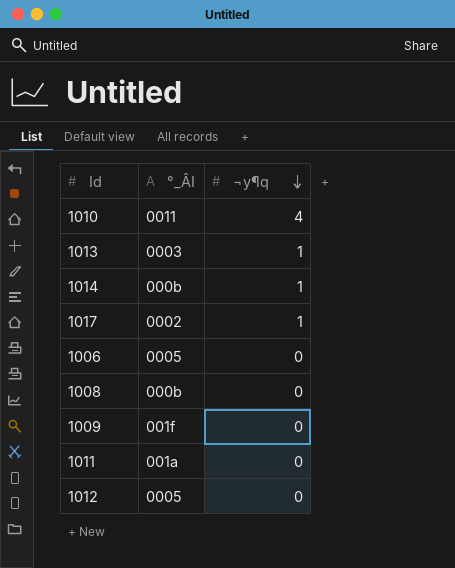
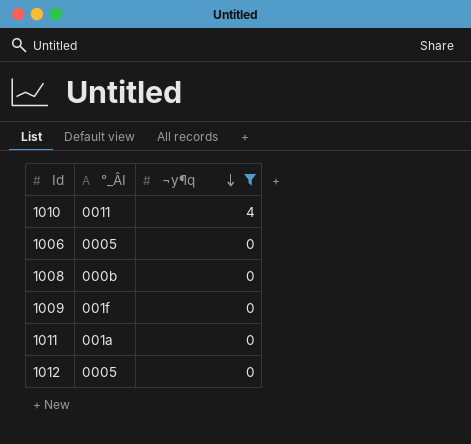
filter: none -> ¬y¶q != 1

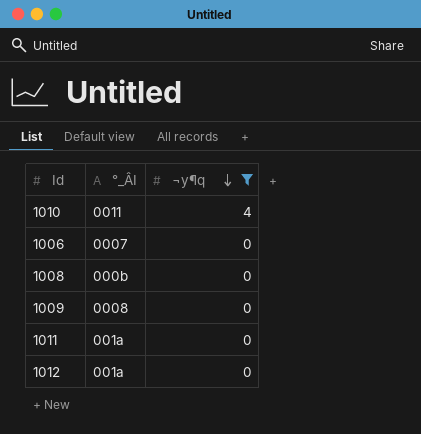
1006 | °_ÂI: 0005 -> 0007
1009 | °_ÂI: 001f -> 0008
1012 | °_ÂI: 0005 -> 001a

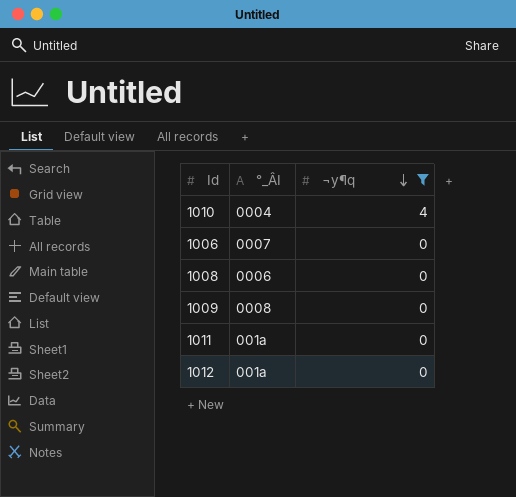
1010 | °_ÂI: 0011 -> 0004
1008 | °_ÂI: 000b -> 0006

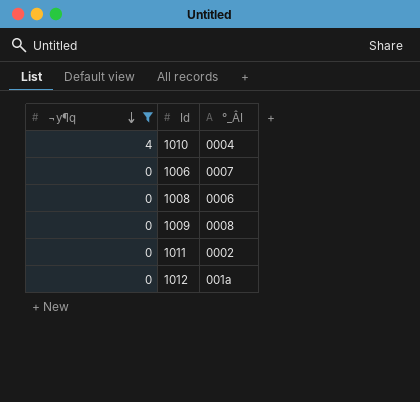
column ¬y¶q | position: 3 -> 1
1011 | °_ÂI: 001a -> 0002

